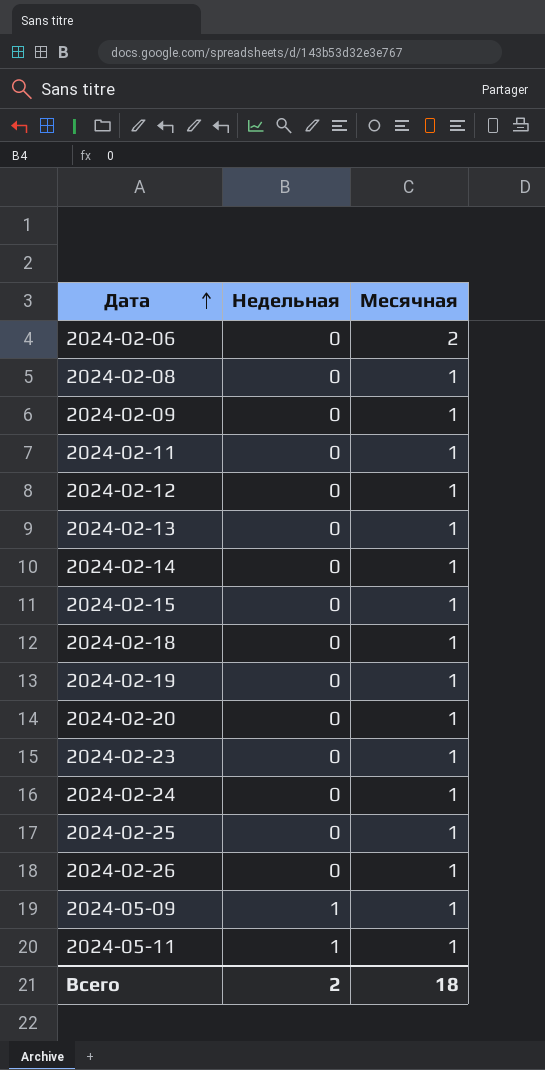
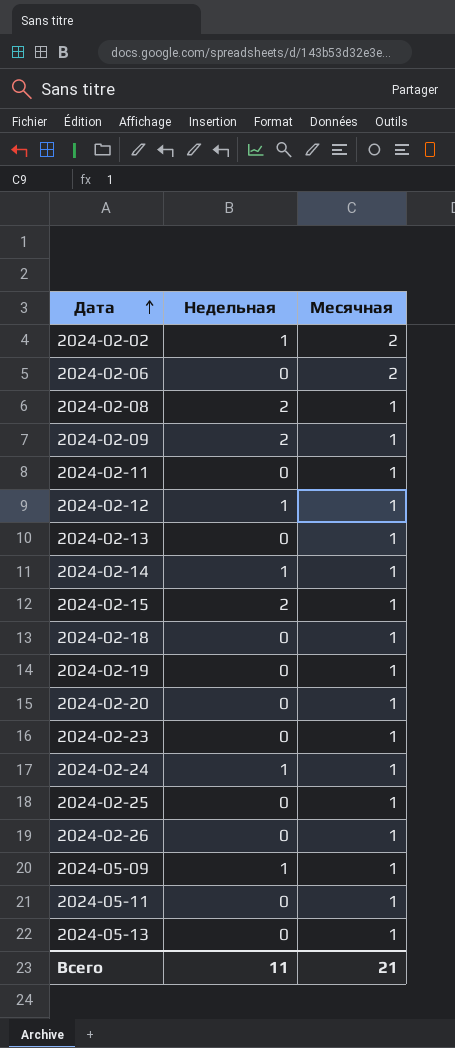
row 2024-02-02: none -> 1 | 2
2024-02-08 | Недельная: 0 -> 2
2024-02-09 | Недельная: 0 -> 2
2024-02-12 | Недельная: 0 -> 1
2024-02-14 | Недельная: 0 -> 1
2024-02-15 | Недельная: 0 -> 2
2024-02-24 | Недельная: 0 -> 1
2024-05-11 | Недельная: 1 -> 0
row 2024-05-13: none -> 0 | 1
Всего | Недельная: 2 -> 11
Всего | Месячная: 18 -> 21

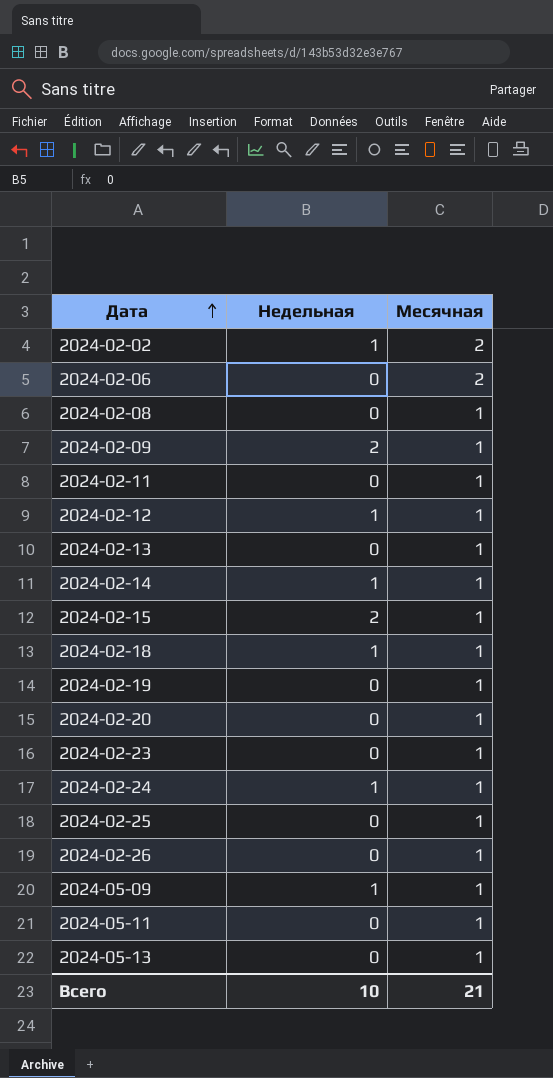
2024-02-08 | Недельная: 2 -> 0
2024-02-18 | Недельная: 0 -> 1
Всего | Недельная: 11 -> 10

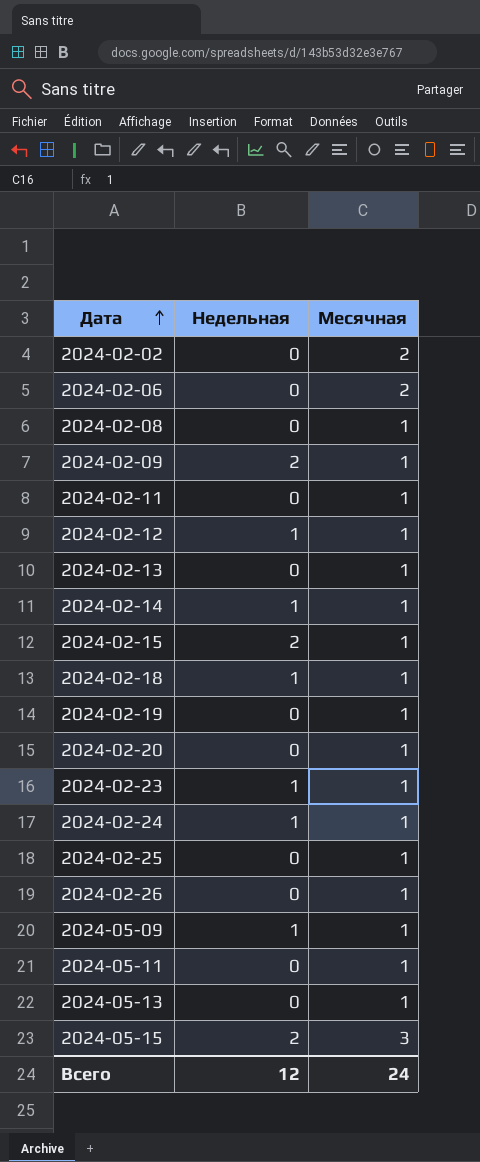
2024-02-02 | Недельная: 1 -> 0
2024-02-23 | Недельная: 0 -> 1
row 2024-05-15: none -> 2 | 3
Всего | Недельная: 10 -> 12
Всего | Месячная: 21 -> 24

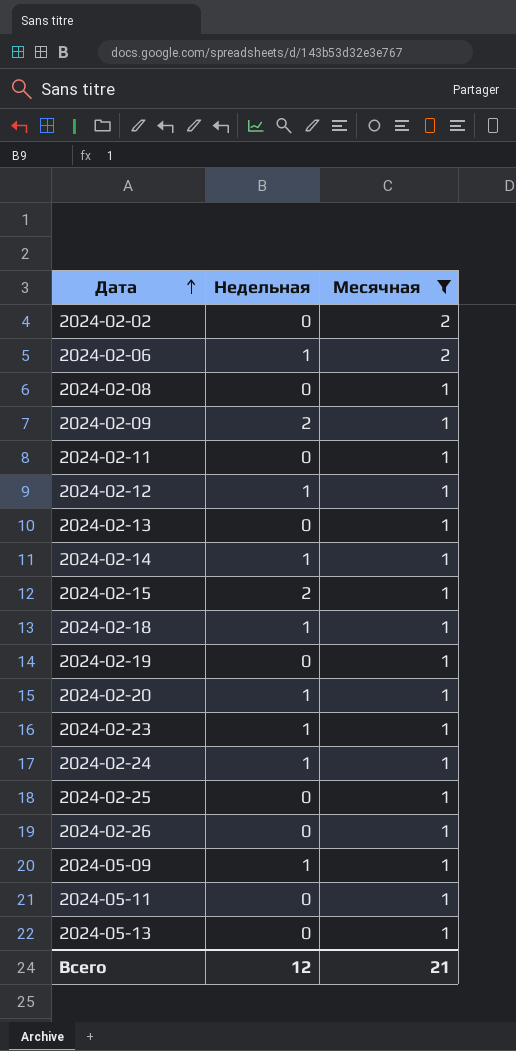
filter: none -> Месячная != 3
2024-02-06 | Недельная: 0 -> 1
2024-02-20 | Недельная: 0 -> 1
Всего | Месячная: 24 -> 21

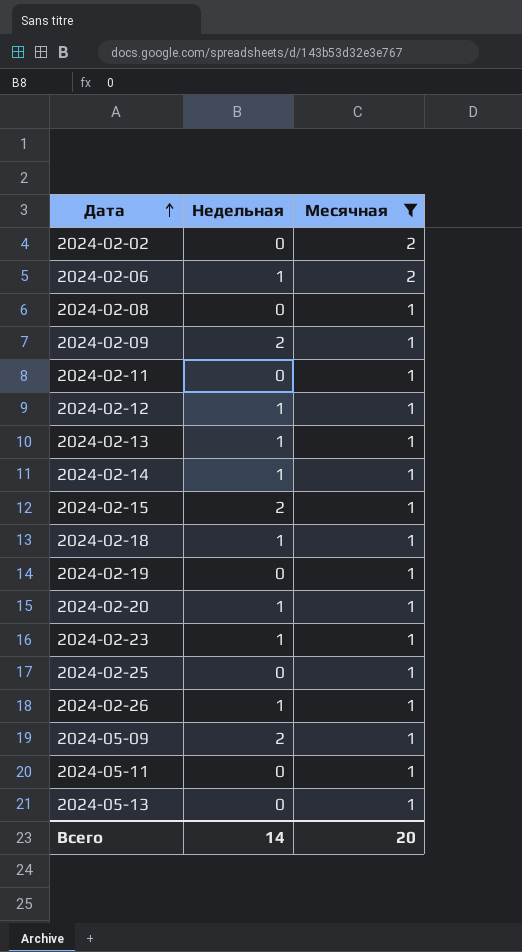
row 2024-02-24: 1 | 1 -> none
2024-02-13 | Недельная: 0 -> 1
2024-02-26 | Недельная: 0 -> 1
2024-05-09 | Недельная: 1 -> 2
Всего | Недельная: 12 -> 14
Всего | Месячная: 21 -> 20

